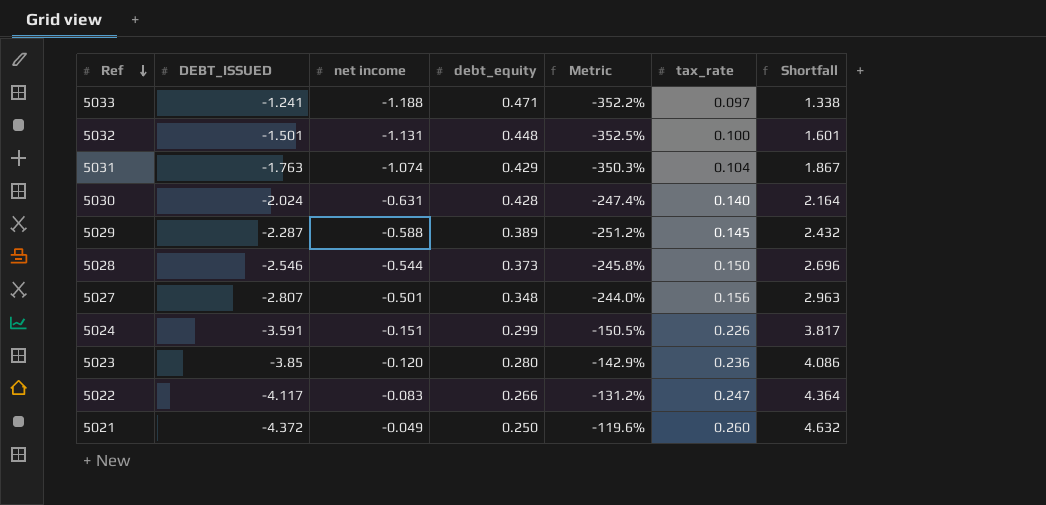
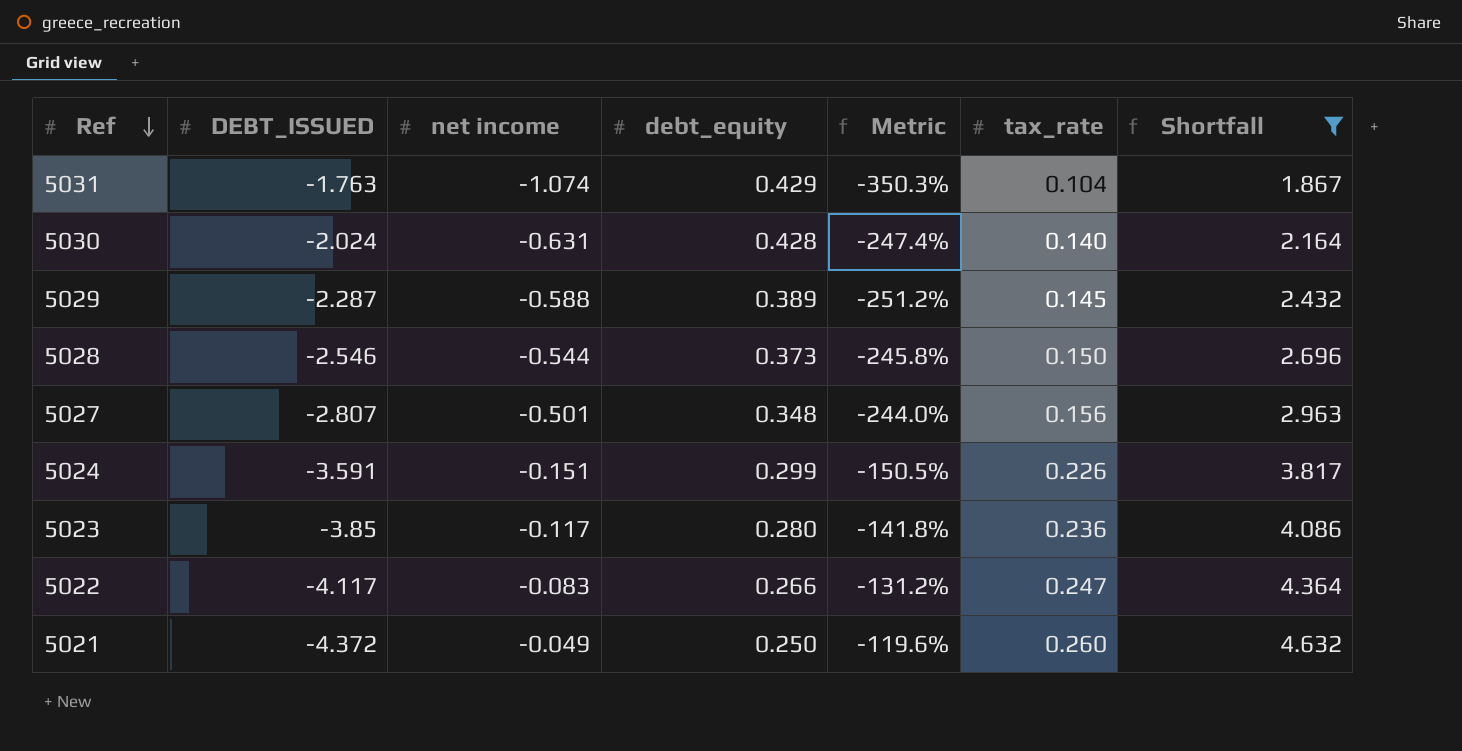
filter: none -> Shortfall >= 1.867
5023 | net income: -0.120 -> -0.117
5023 | Metric: -142.9% -> -141.8%

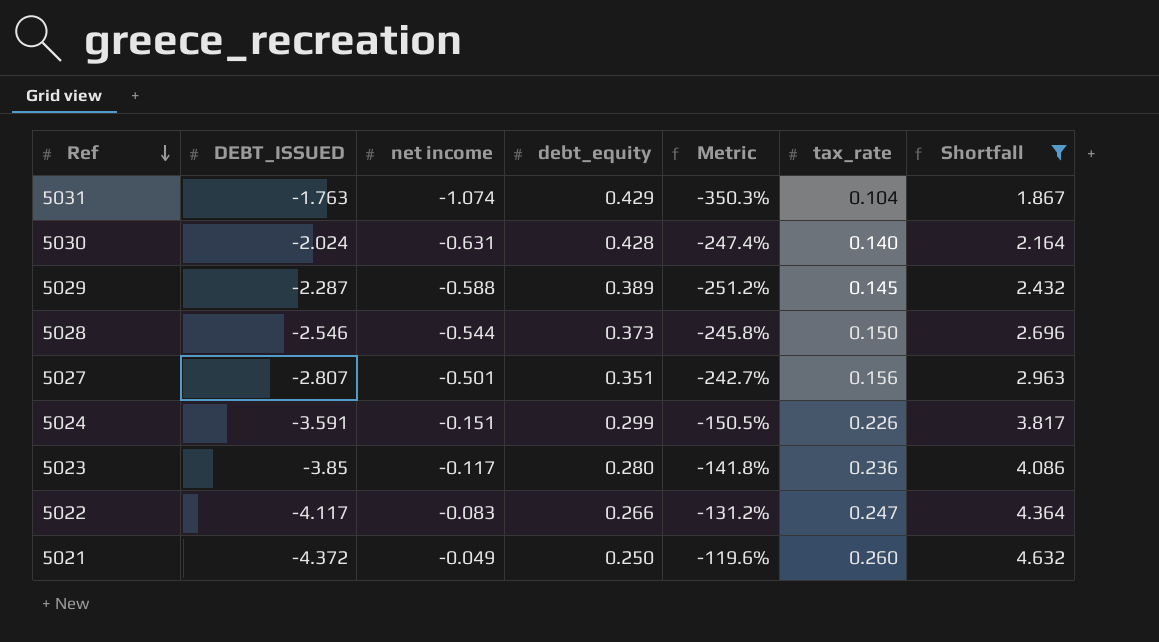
5027 | debt_equity: 0.348 -> 0.351
5027 | Metric: -244.0% -> -242.7%

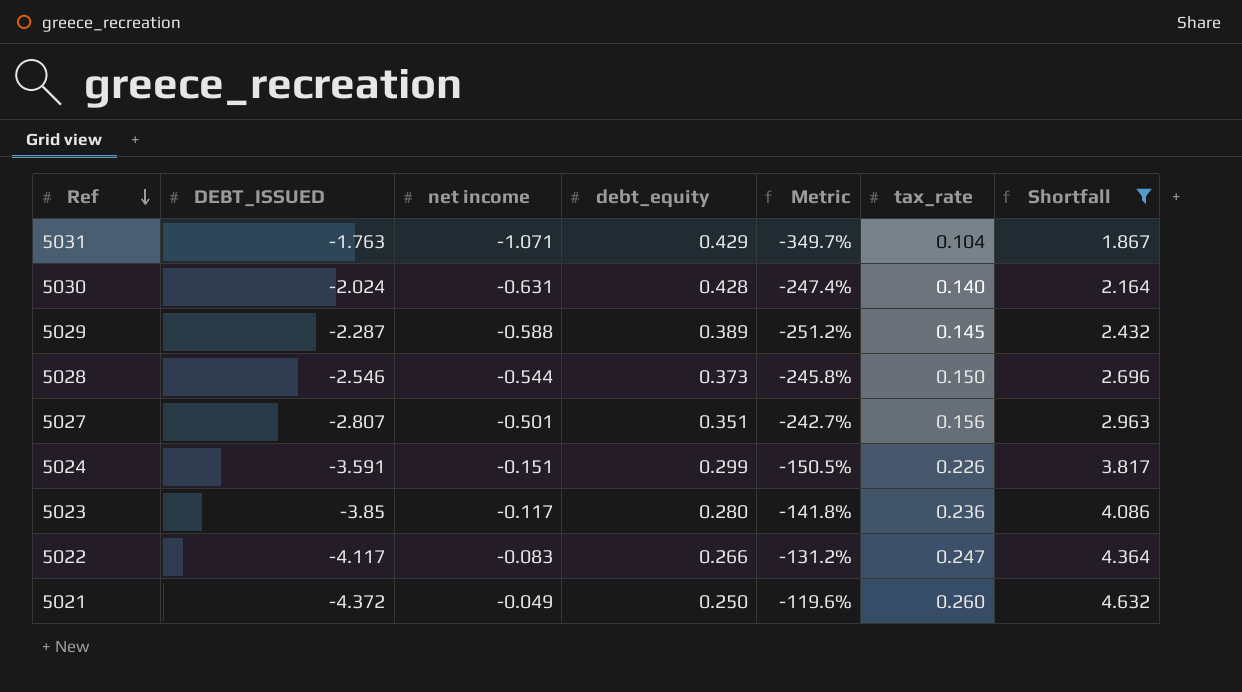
5031 | net income: -1.074 -> -1.071
5031 | Metric: -350.3% -> -349.7%

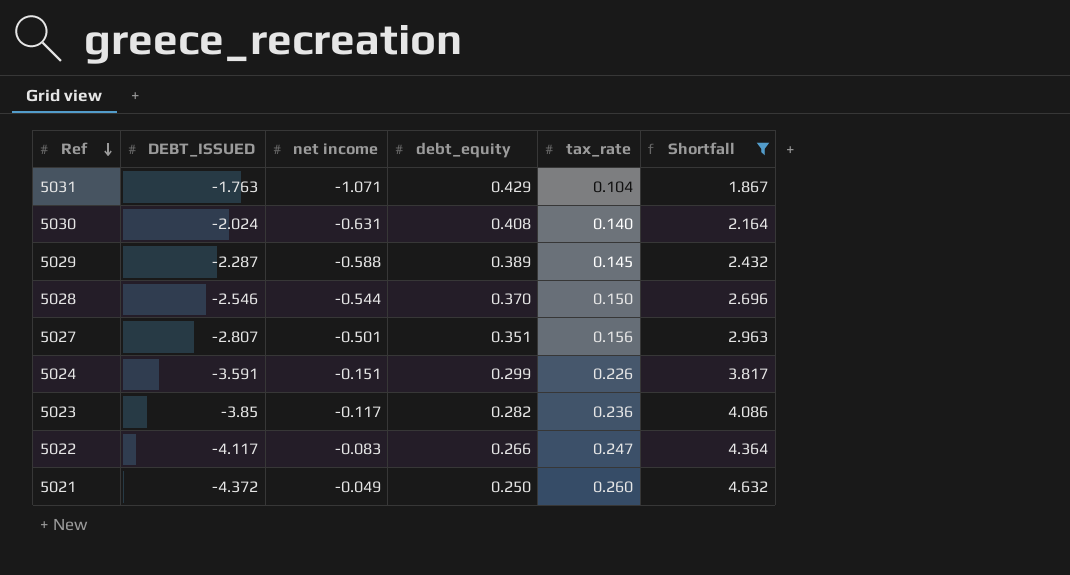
column Metric | formula: ([net income] - [debt_equity]) / [debt_equity] -> none
5030 | debt_equity: 0.428 -> 0.408
5028 | debt_equity: 0.373 -> 0.370
5023 | debt_equity: 0.280 -> 0.282

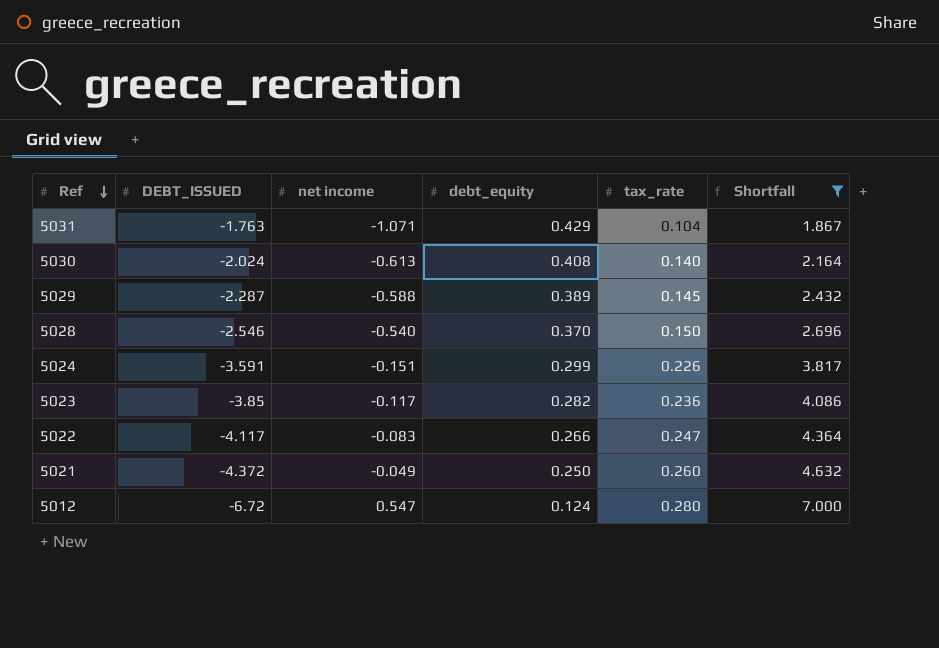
row 5027: -2.807 | -0.501 | 0.351 | 0.156 | 2.963 -> none
5030 | net income: -0.631 -> -0.613
5028 | net income: -0.544 -> -0.540
row 5012: none -> -6.72 | 0.547 | 0.124 | 0.280 | 7.000

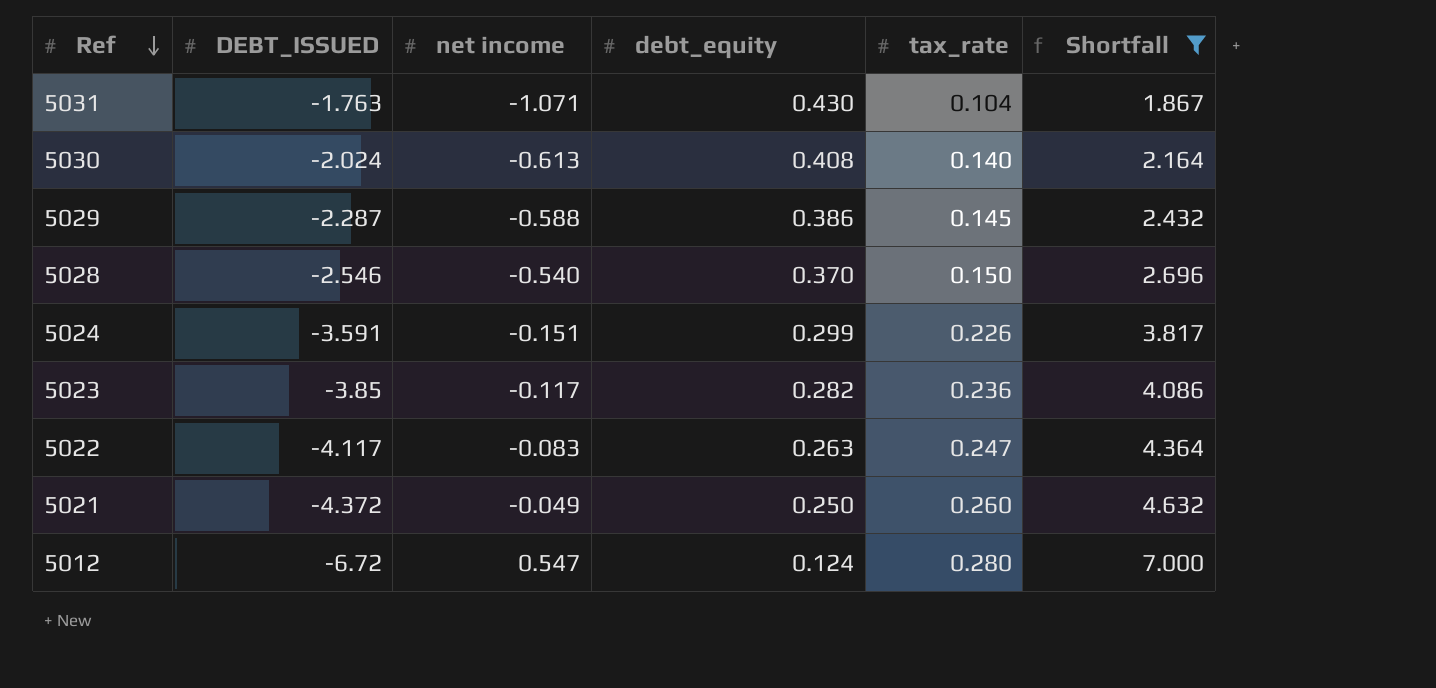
5031 | debt_equity: 0.429 -> 0.430
5029 | debt_equity: 0.389 -> 0.386
5022 | debt_equity: 0.266 -> 0.263

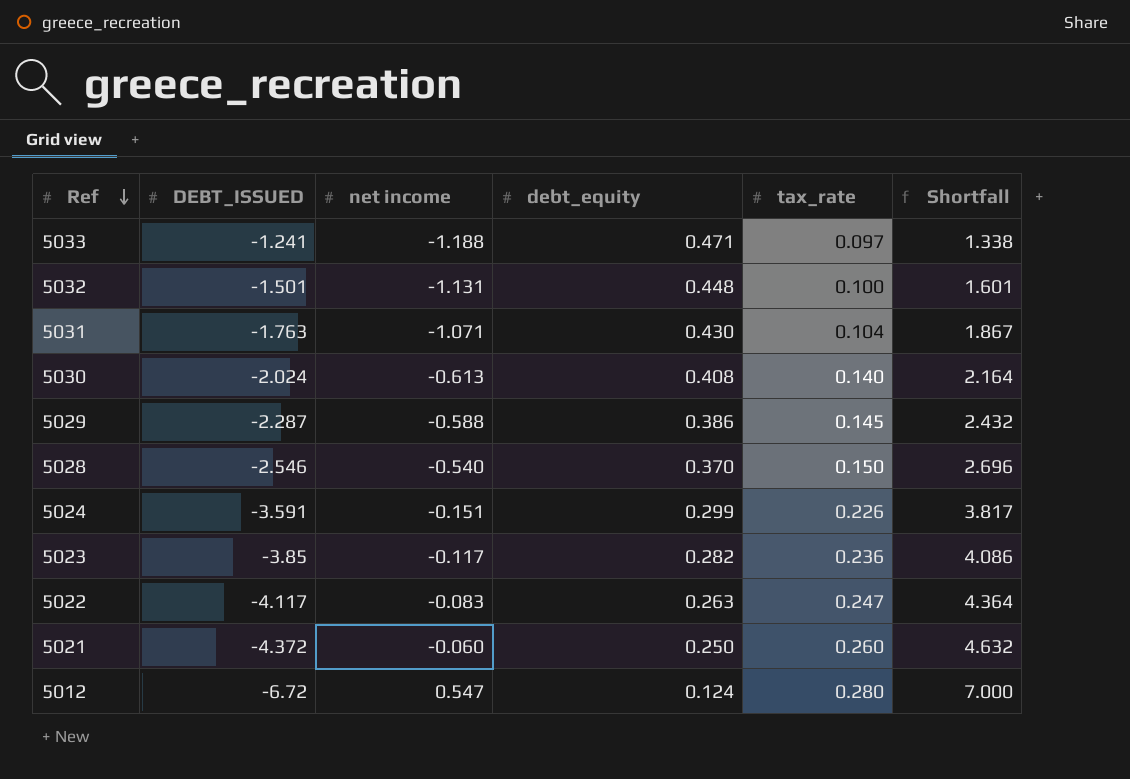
filter: Shortfall >= 1.867 -> none
5021 | net income: -0.049 -> -0.060

